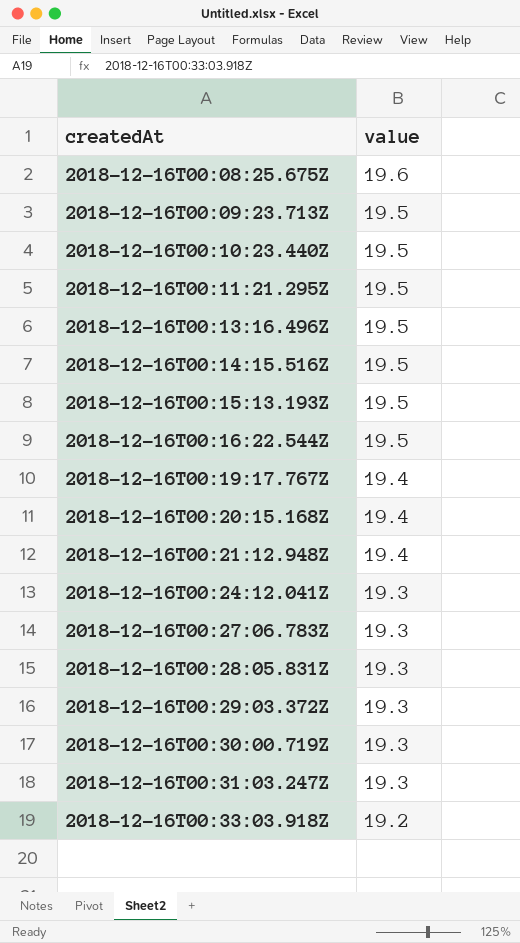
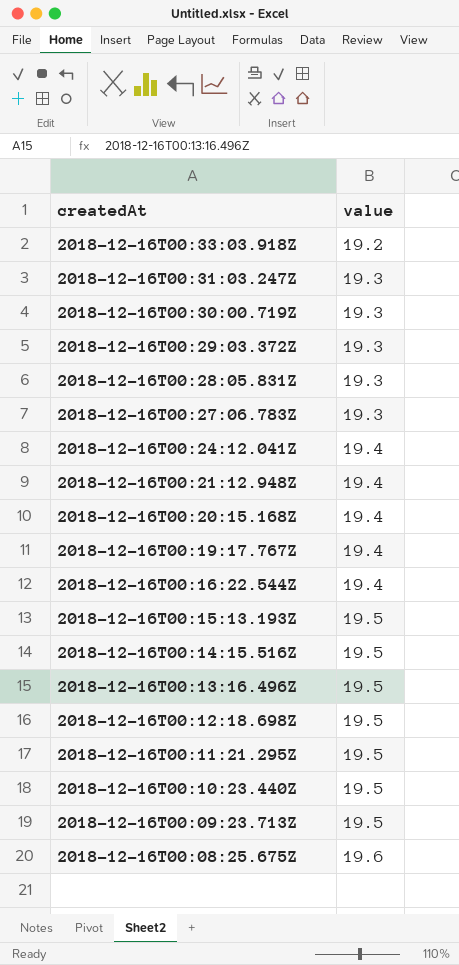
row order: createdAt ascending -> createdAt descending
2018-12-16T00:24:12.041Z | value: 19.3 -> 19.4
2018-12-16T00:16:22.544Z | value: 19.5 -> 19.4
row 2018-12-16T00:12:18.698Z: none -> 19.5

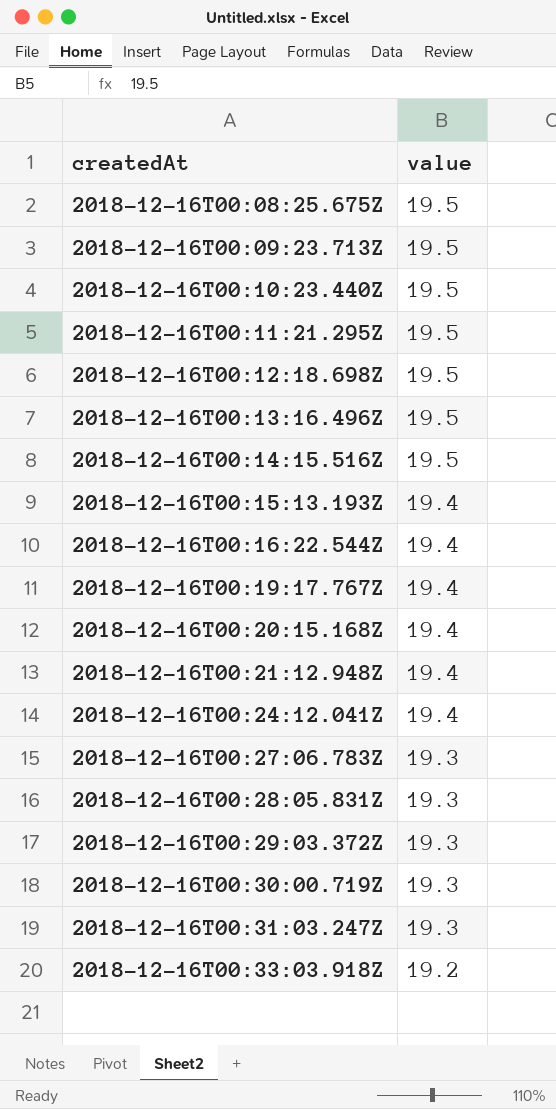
row order: createdAt descending -> createdAt ascending
2018-12-16T00:08:25.675Z | value: 19.6 -> 19.5
2018-12-16T00:15:13.193Z | value: 19.5 -> 19.4

